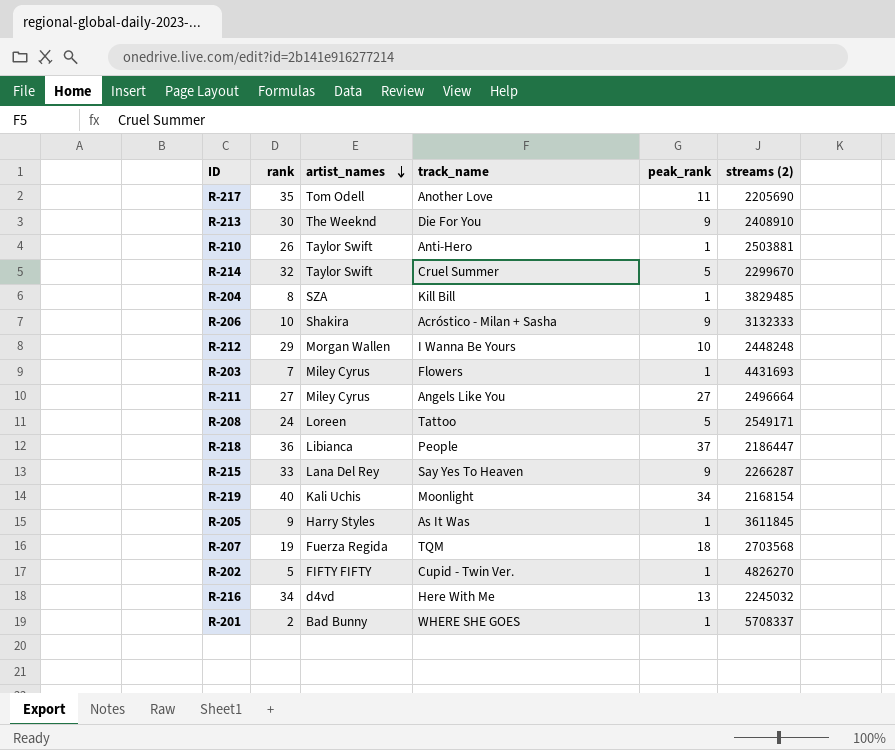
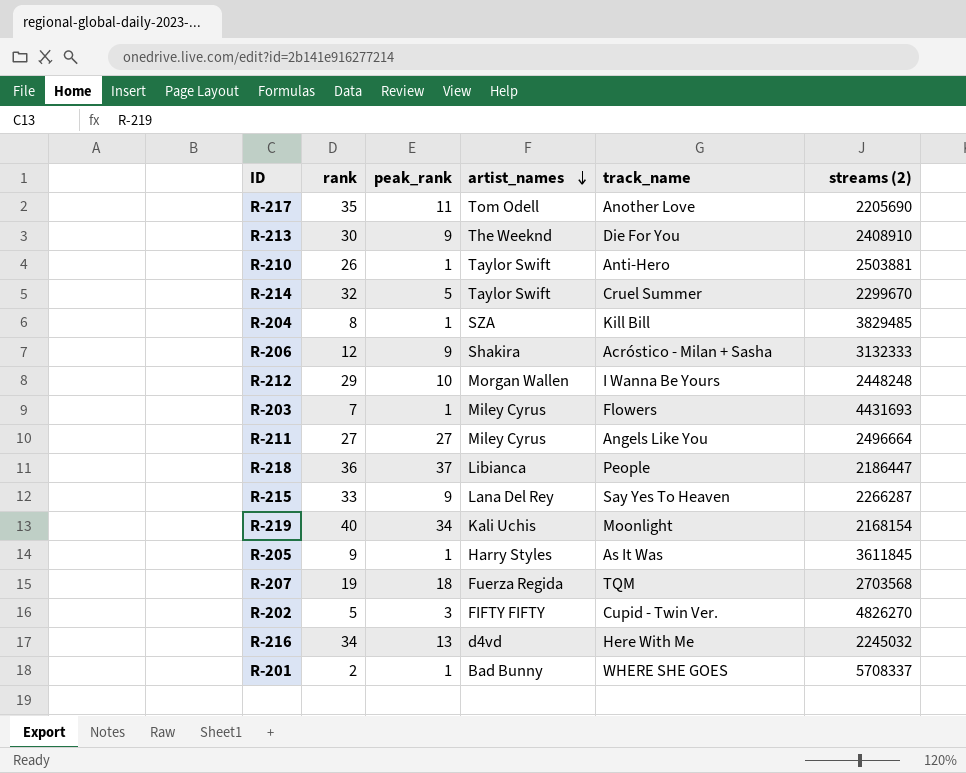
column peak_rank | position: 5 -> 3
row R-208: 24 | Loreen | Tattoo | 5 | 2549171 -> none
R-206 | rank: 10 -> 12
R-202 | peak_rank: 1 -> 3

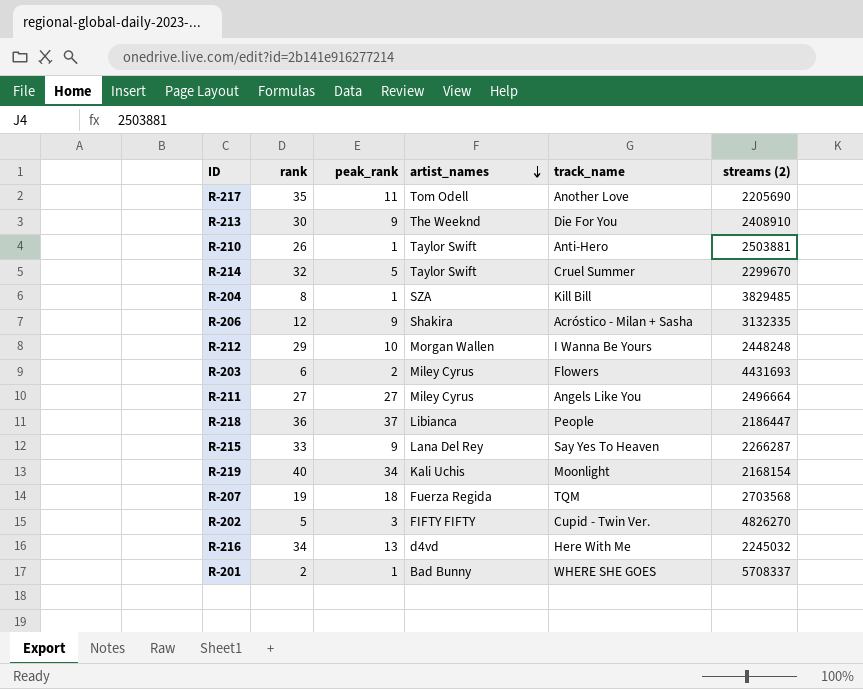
row R-205: 9 | 1 | Harry Styles | As It Was | 3611845 -> none
R-206 | streams (2): 3132333 -> 3132335
R-203 | rank: 7 -> 6
R-203 | peak_rank: 1 -> 2

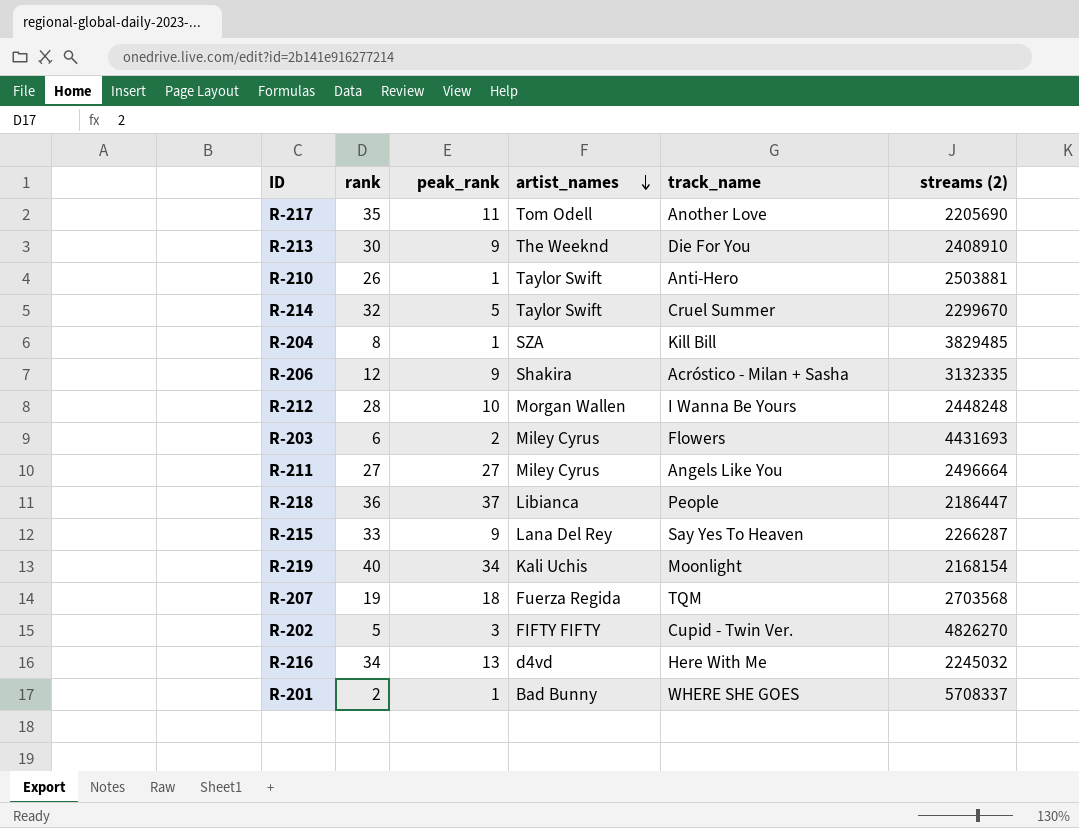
R-212 | rank: 29 -> 28

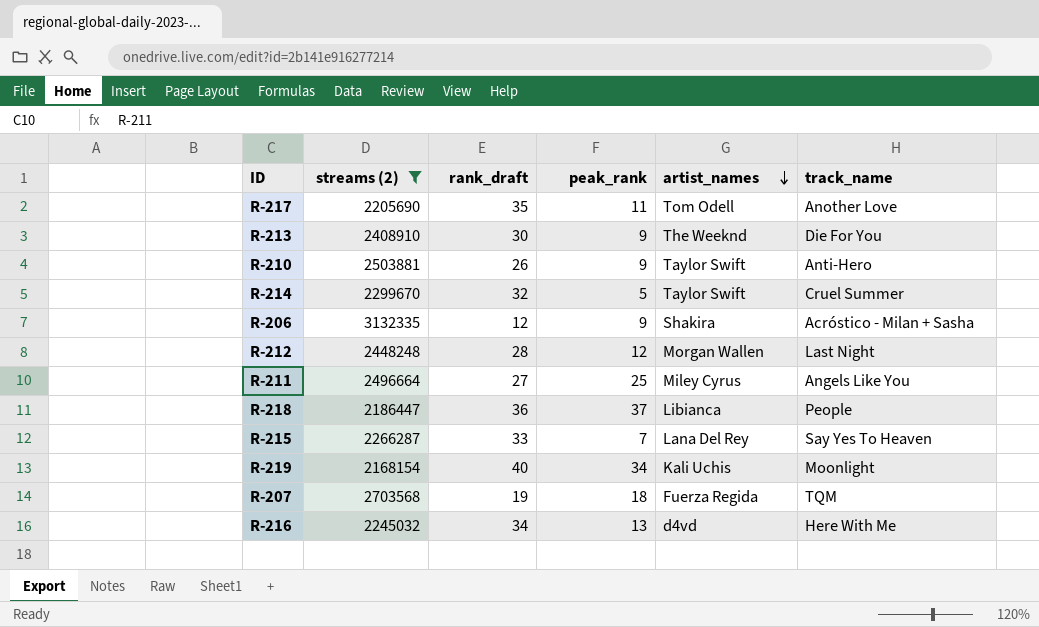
filter: none -> streams (2) <= 3132335
column streams (2) | position: 6 -> 2
column name: rank -> rank_draft
R-210 | peak_rank: 1 -> 9
R-212 | peak_rank: 10 -> 12
R-212 | track_name: I Wanna Be Yours -> Last Night
R-211 | peak_rank: 27 -> 25
R-215 | peak_rank: 9 -> 7

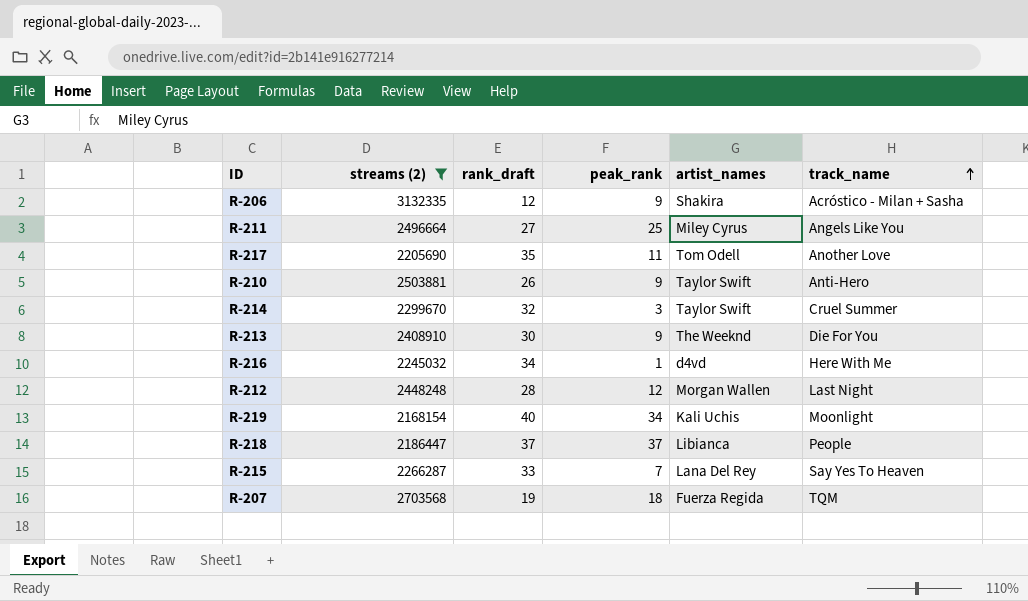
row order: artist_names descending -> track_name ascending
R-214 | peak_rank: 5 -> 3
R-216 | peak_rank: 13 -> 1
R-218 | rank_draft: 36 -> 37

